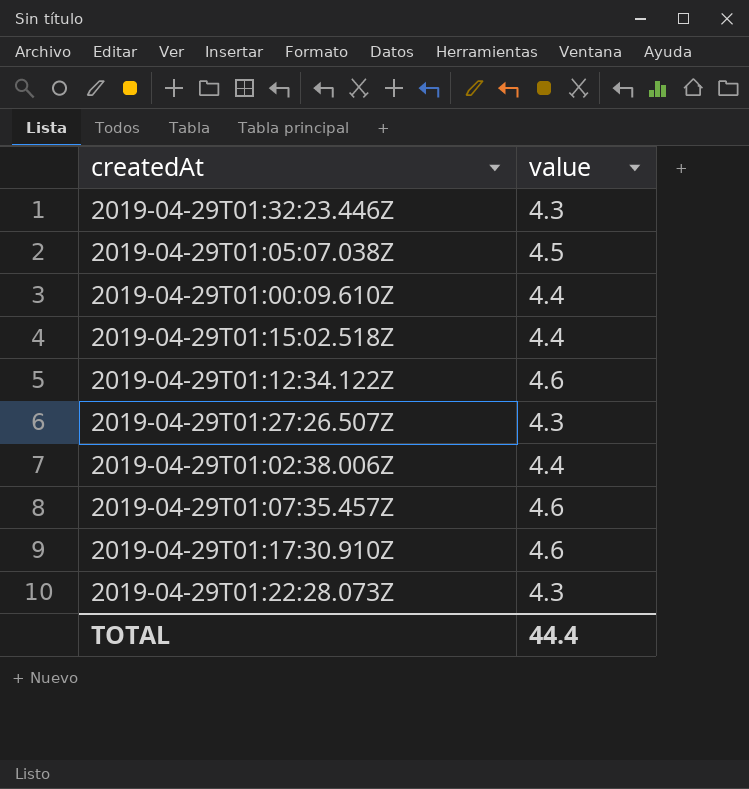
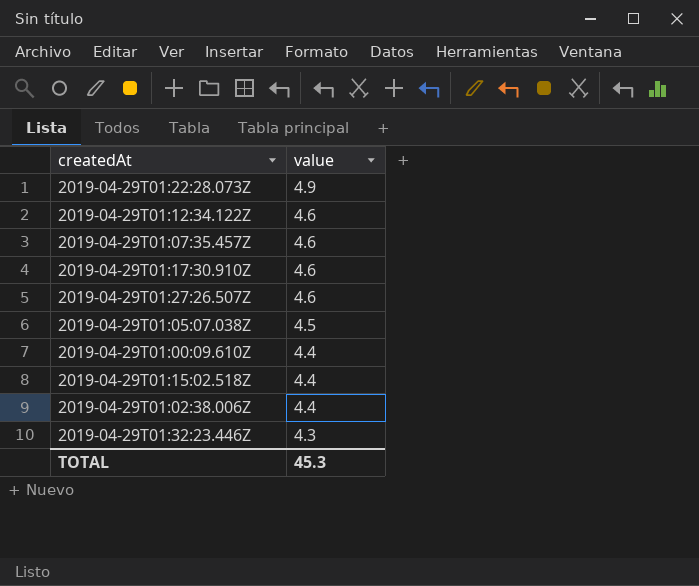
row order: none -> value descending
2019-04-29T01:22:28.073Z | value: 4.3 -> 4.9
2019-04-29T01:27:26.507Z | value: 4.3 -> 4.6
TOTAL | value: 44.4 -> 45.3

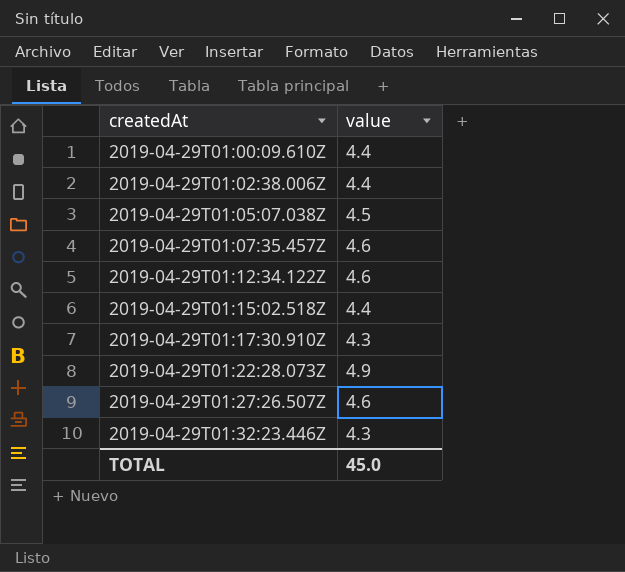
row order: value descending -> createdAt ascending
2019-04-29T01:17:30.910Z | value: 4.6 -> 4.3
TOTAL | value: 45.3 -> 45.0

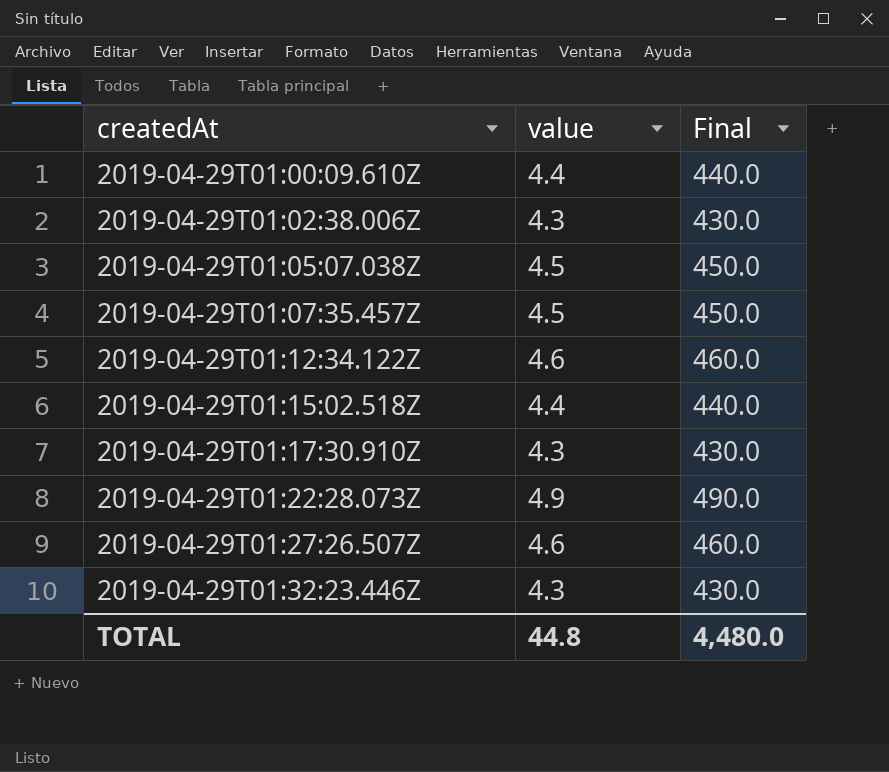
column Final | formula: none -> [value] * 100
2019-04-29T01:02:38.006Z | value: 4.4 -> 4.3
2019-04-29T01:07:35.457Z | value: 4.6 -> 4.5
TOTAL | value: 45.0 -> 44.8

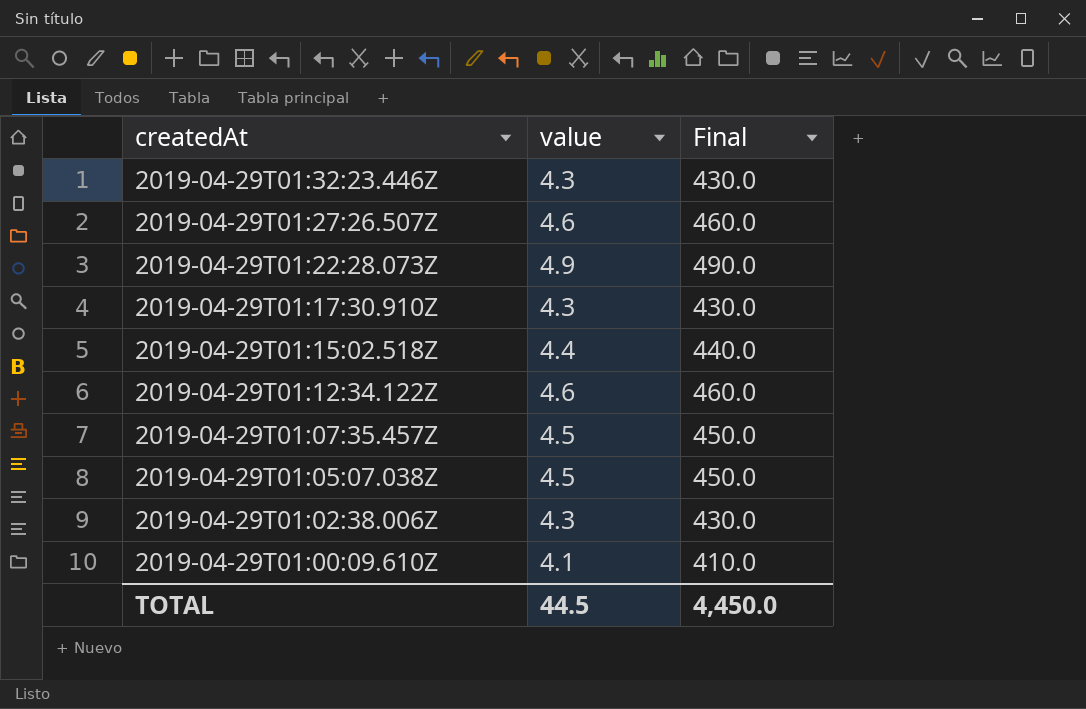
row order: createdAt ascending -> createdAt descending
2019-04-29T01:00:09.610Z | value: 4.4 -> 4.1
2019-04-29T01:00:09.610Z | Final: 440.0 -> 410.0
TOTAL | value: 44.8 -> 44.5
TOTAL | Final: 4,480.0 -> 4,450.0

